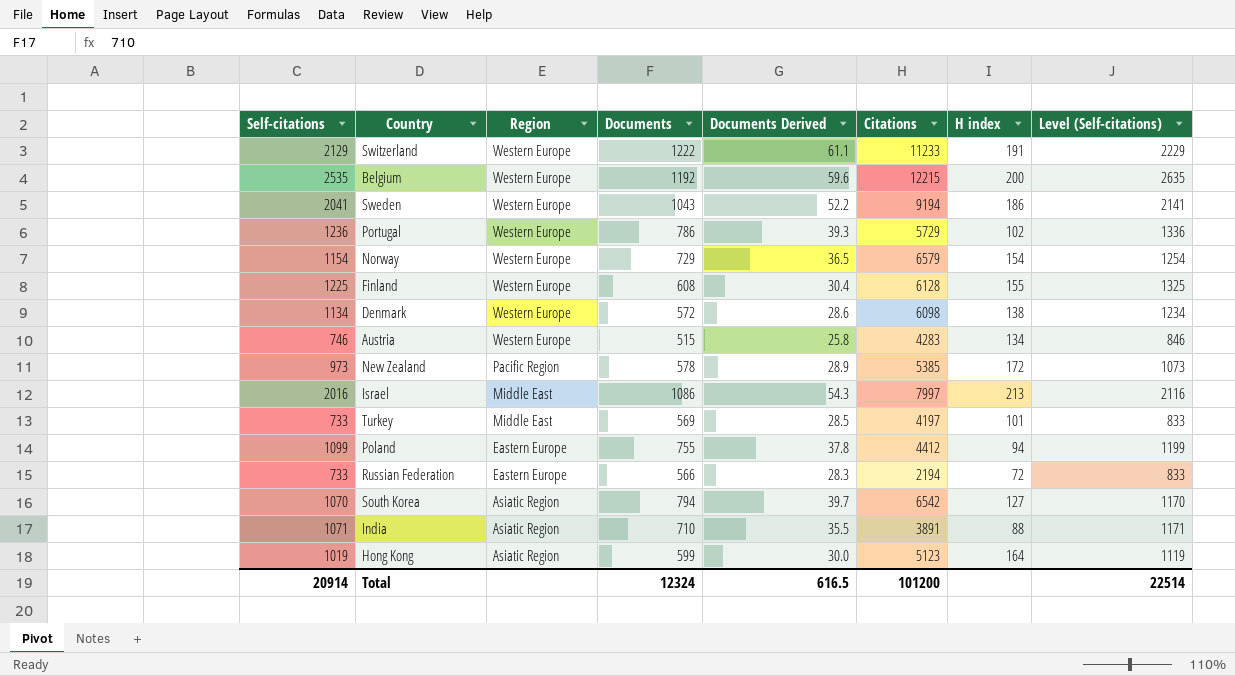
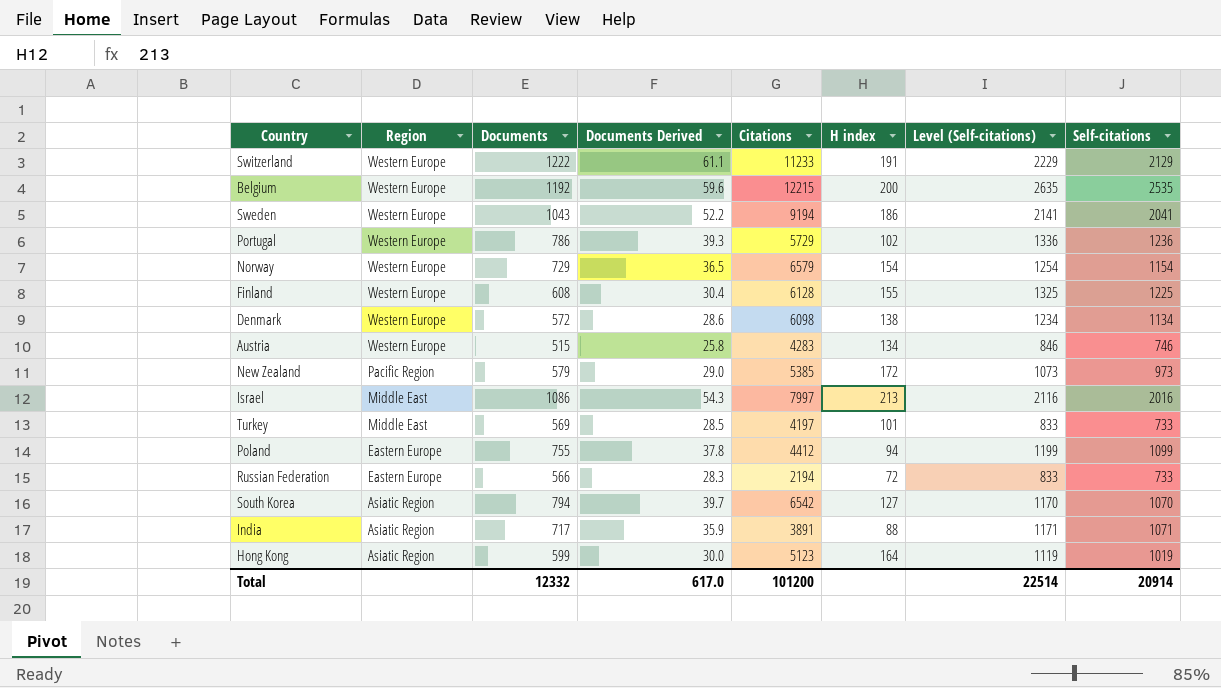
column Self-citations | position: 1 -> 8
New Zealand | Documents: 578 -> 579
New Zealand | Documents Derived: 28.9 -> 29.0
India | Documents: 710 -> 717
India | Documents Derived: 35.5 -> 35.9
Total | Documents: 12324 -> 12332
Total | Documents Derived: 616.5 -> 617.0

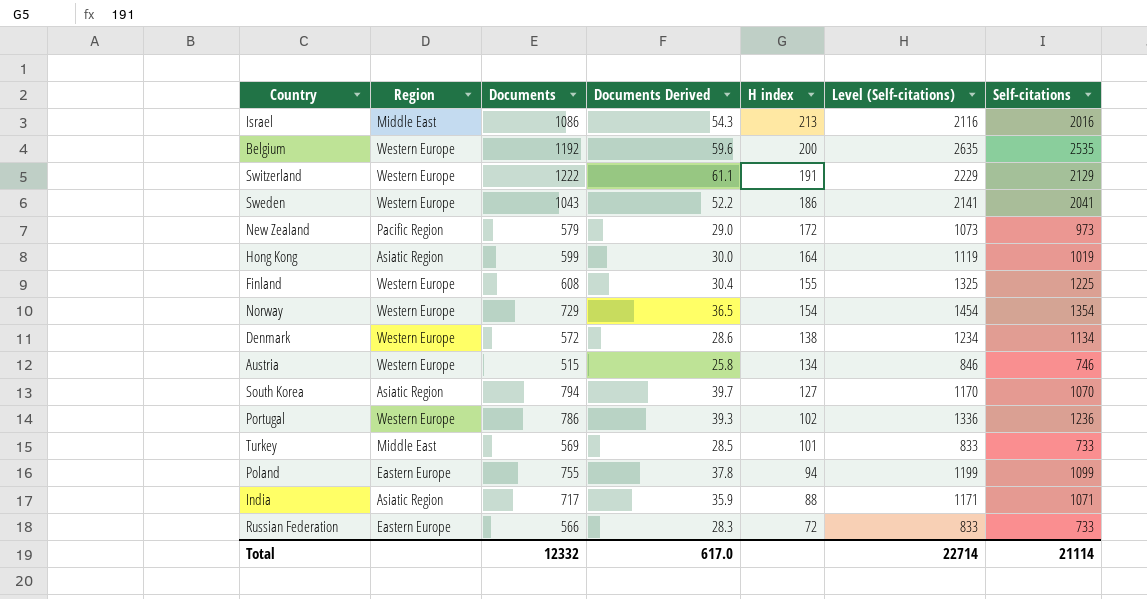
row order: Region descending -> H index descending
column Citations | position: 5 -> none
Norway | Level (Self-citations): 1254 -> 1454
Norway | Self-citations: 1154 -> 1354
Total | Level (Self-citations): 22514 -> 22714
Total | Self-citations: 20914 -> 21114

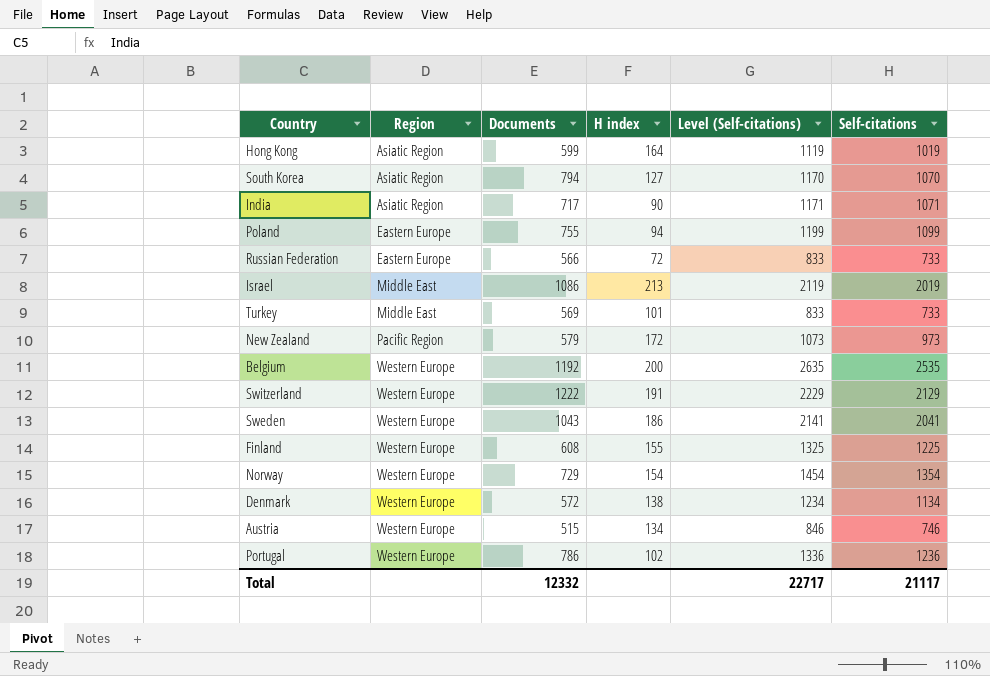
row order: H index descending -> Region ascending
column Documents Derived | formula: [Documents] * 0.05 -> none
India | H index: 88 -> 90
Israel | Level (Self-citations): 2116 -> 2119
Israel | Self-citations: 2016 -> 2019
Total | Level (Self-citations): 22714 -> 22717
Total | Self-citations: 21114 -> 21117

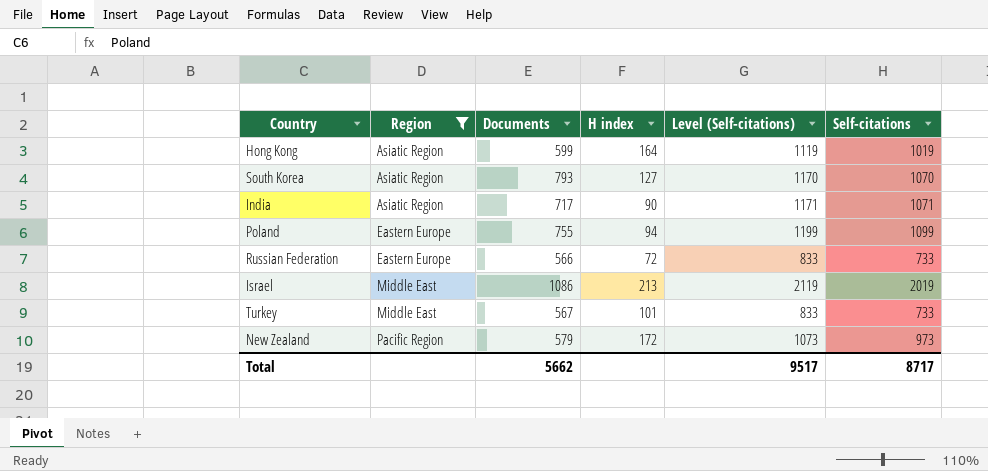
filter: none -> Region != Western Europe
South Korea | Documents: 794 -> 793
Turkey | Documents: 569 -> 567
Total | Documents: 12332 -> 5662
Total | Level (Self-citations): 22717 -> 9517
Total | Self-citations: 21117 -> 8717

